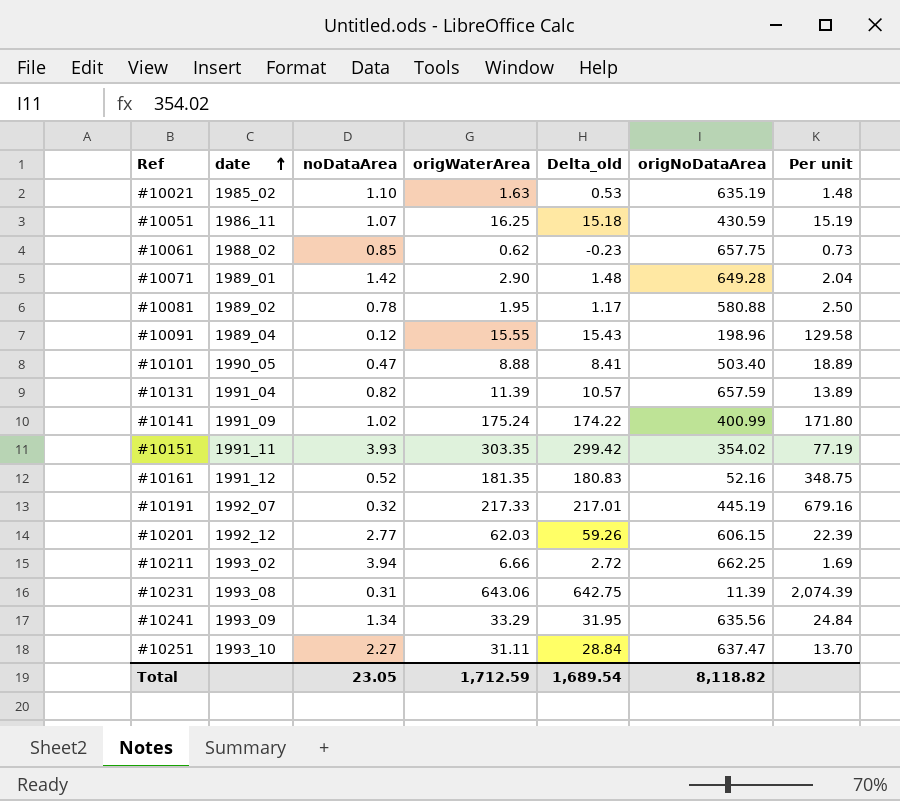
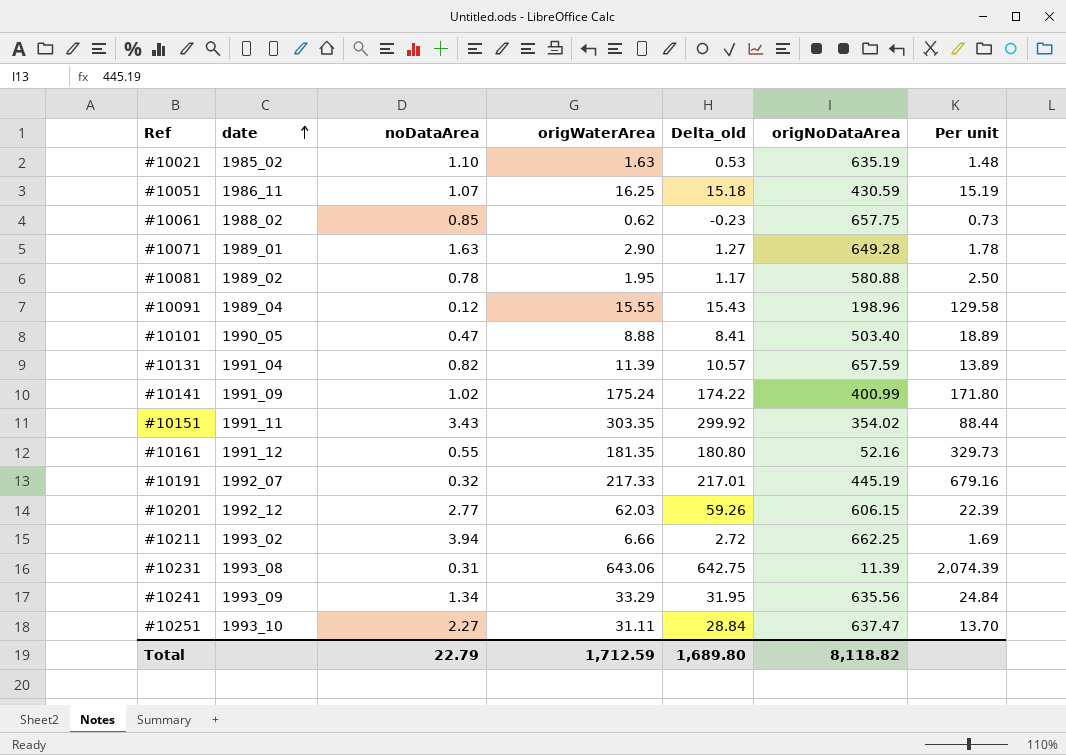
#10071 | noDataArea: 1.42 -> 1.63
#10071 | Delta_old: 1.48 -> 1.27
#10071 | Per unit: 2.04 -> 1.78
#10151 | noDataArea: 3.93 -> 3.43
#10151 | Delta_old: 299.42 -> 299.92
#10151 | Per unit: 77.19 -> 88.44
#10161 | noDataArea: 0.52 -> 0.55
#10161 | Delta_old: 180.83 -> 180.80
#10161 | Per unit: 348.75 -> 329.73
Total | noDataArea: 23.05 -> 22.79
Total | Delta_old: 1,689.54 -> 1,689.80

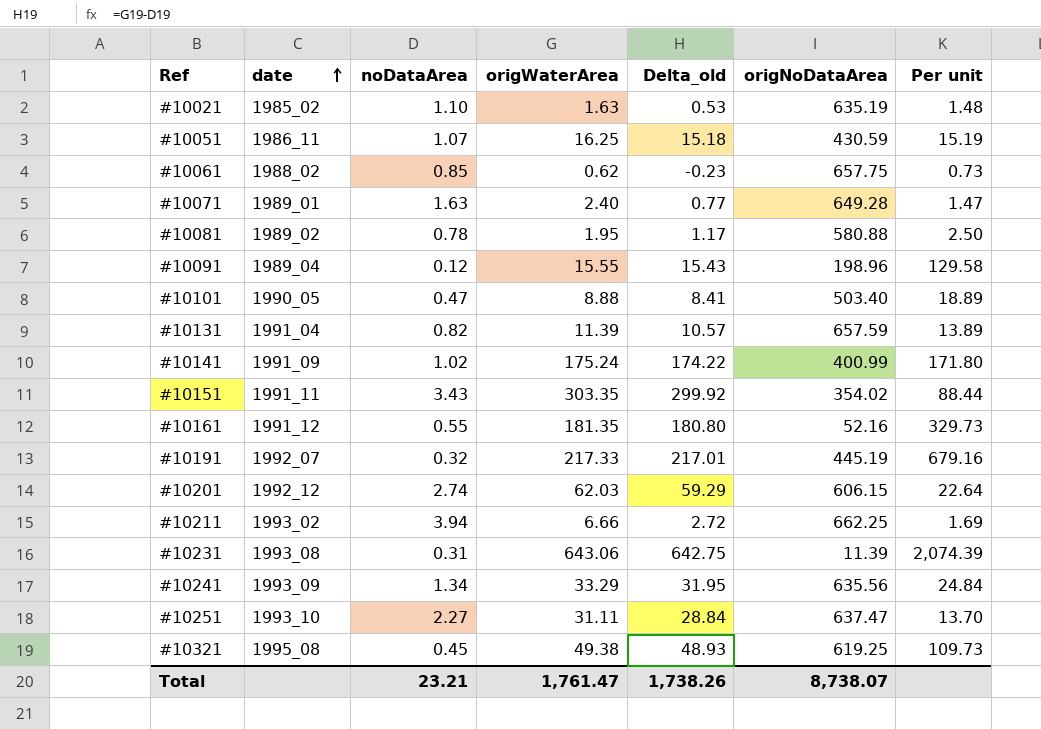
#10071 | origWaterArea: 2.90 -> 2.40
#10071 | Delta_old: 1.27 -> 0.77
#10071 | Per unit: 1.78 -> 1.47
#10201 | noDataArea: 2.77 -> 2.74
#10201 | Delta_old: 59.26 -> 59.29
#10201 | Per unit: 22.39 -> 22.64
row #10321: none -> 1995_08 | 0.45 | 49.38 | 48.93 | 619.25 | 109.73
Total | noDataArea: 22.79 -> 23.21
Total | origWaterArea: 1,712.59 -> 1,761.47
Total | Delta_old: 1,689.80 -> 1,738.26
Total | origNoDataArea: 8,118.82 -> 8,738.07

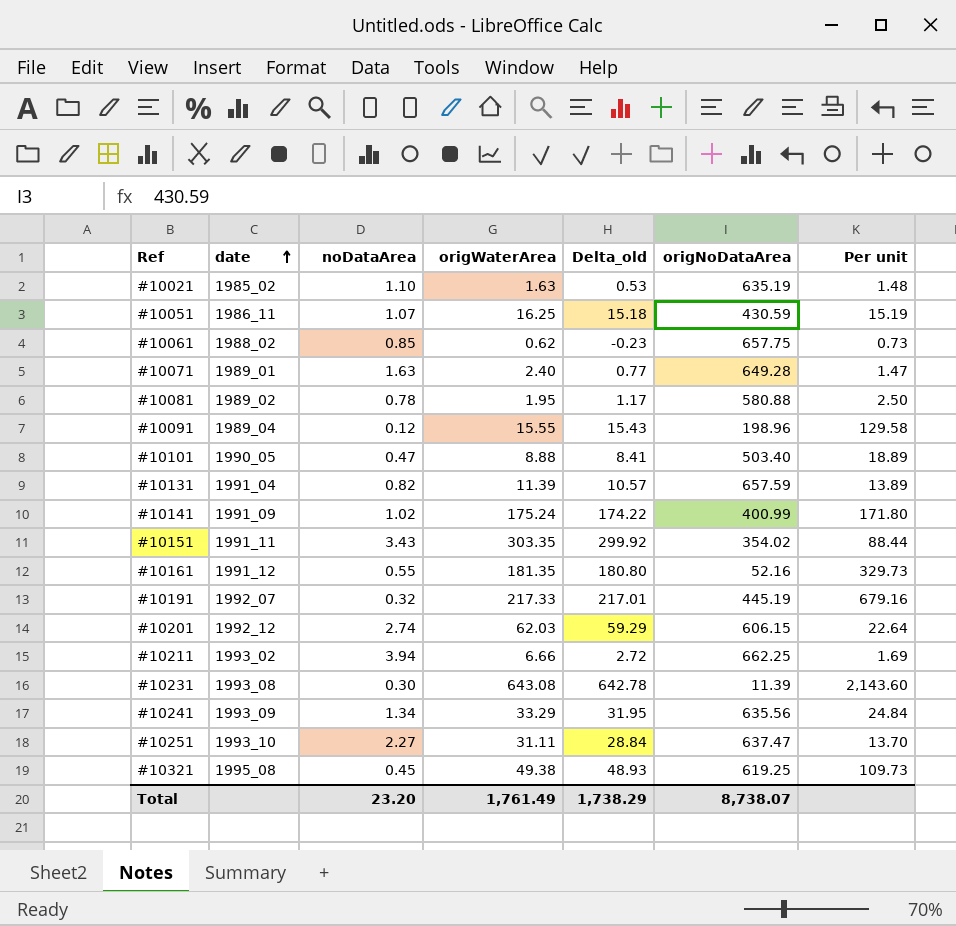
#10231 | noDataArea: 0.31 -> 0.30
#10231 | origWaterArea: 643.06 -> 643.08
#10231 | Delta_old: 642.75 -> 642.78
#10231 | Per unit: 2,074.39 -> 2,143.60
Total | noDataArea: 23.21 -> 23.20
Total | origWaterArea: 1,761.47 -> 1,761.49
Total | Delta_old: 1,738.26 -> 1,738.29

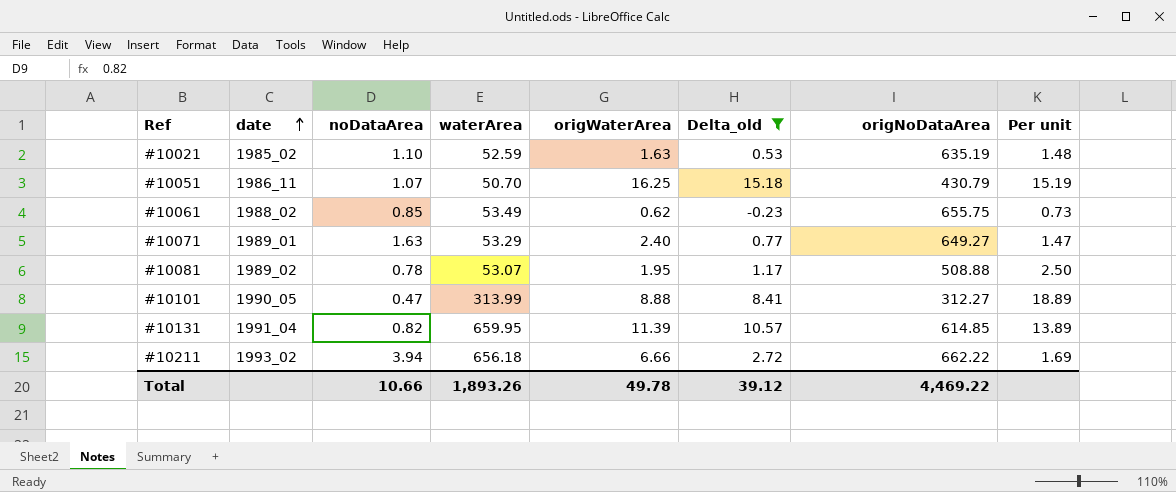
filter: none -> Delta_old <= 15.18
column waterArea | position: none -> 4
#10051 | origNoDataArea: 430.59 -> 430.79
#10061 | origNoDataArea: 657.75 -> 655.75
#10071 | origNoDataArea: 649.28 -> 649.27
#10081 | origNoDataArea: 580.88 -> 508.88
#10101 | origNoDataArea: 503.40 -> 312.27
#10131 | origNoDataArea: 657.59 -> 614.85
#10211 | origNoDataArea: 662.25 -> 662.22
Total | noDataArea: 23.20 -> 10.66
Total | origWaterArea: 1,761.49 -> 49.78
Total | Delta_old: 1,738.29 -> 39.12
Total | origNoDataArea: 8,738.07 -> 4,469.22

